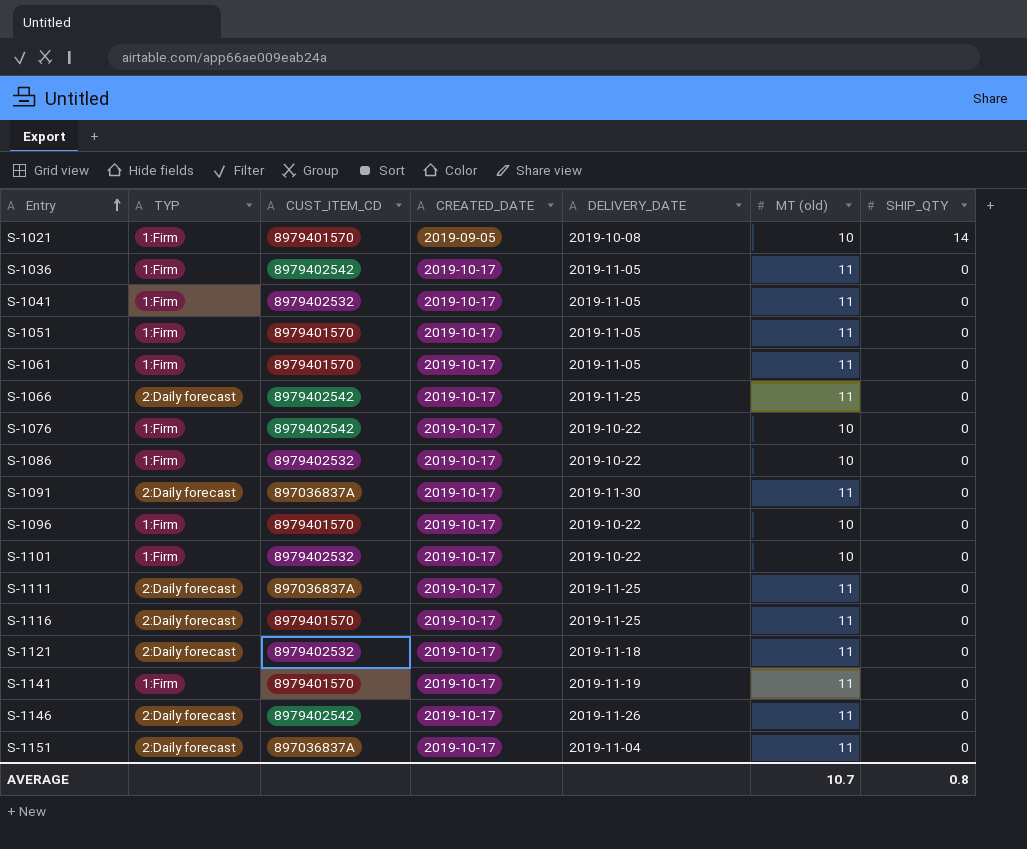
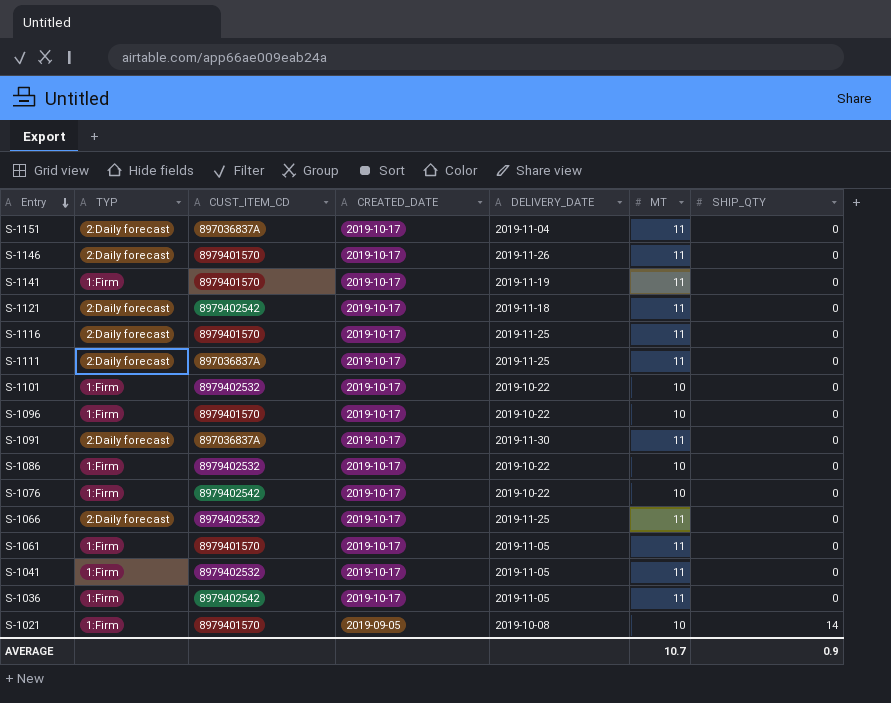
row order: Entry ascending -> Entry descending
column name: MT (old) -> MT
row S-1051: 1:Firm | 8979401570 | 2019-10-17 | 2019-11-05 | 11 | 0 -> none
S-1146 | CUST_ITEM_CD: 8979402542 -> 8979401570
S-1121 | CUST_ITEM_CD: 8979402532 -> 8979402542
S-1066 | CUST_ITEM_CD: 8979402542 -> 8979402532
AVERAGE | SHIP_QTY: 0.8 -> 0.9

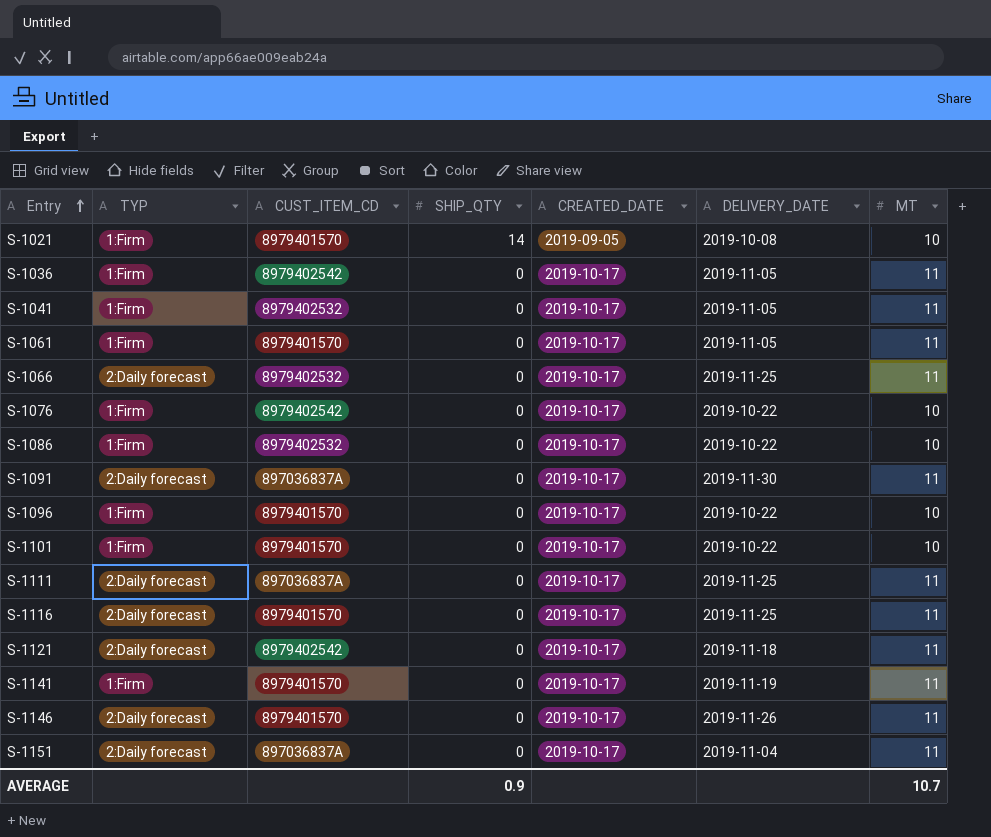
row order: Entry descending -> Entry ascending
column SHIP_QTY | position: 7 -> 4
S-1101 | CUST_ITEM_CD: 8979402532 -> 8979401570

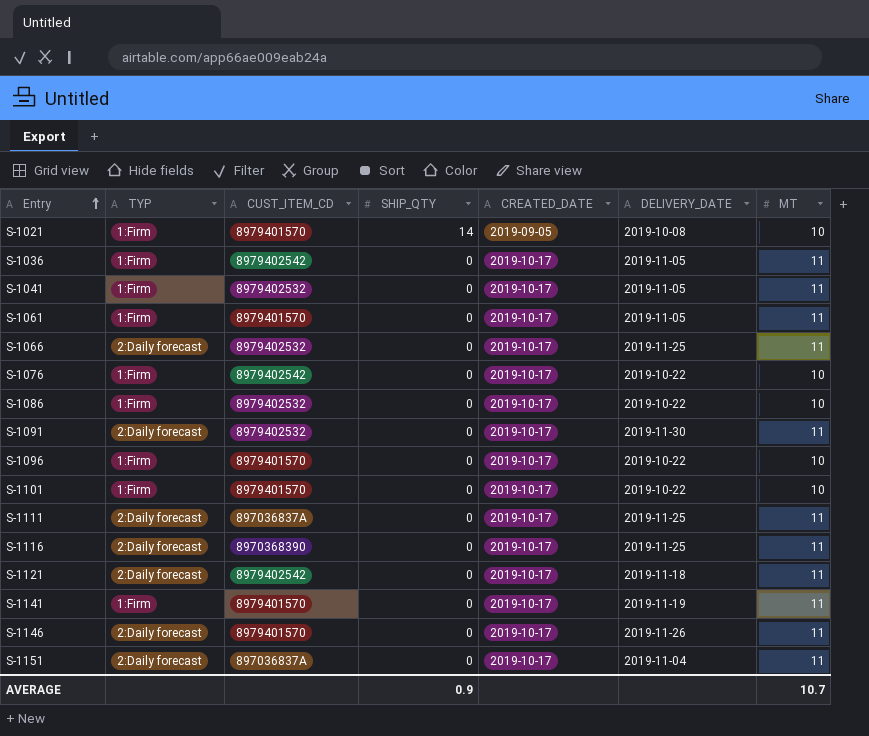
S-1091 | CUST_ITEM_CD: 897036837A -> 8979402532
S-1116 | CUST_ITEM_CD: 8979401570 -> 8970368390

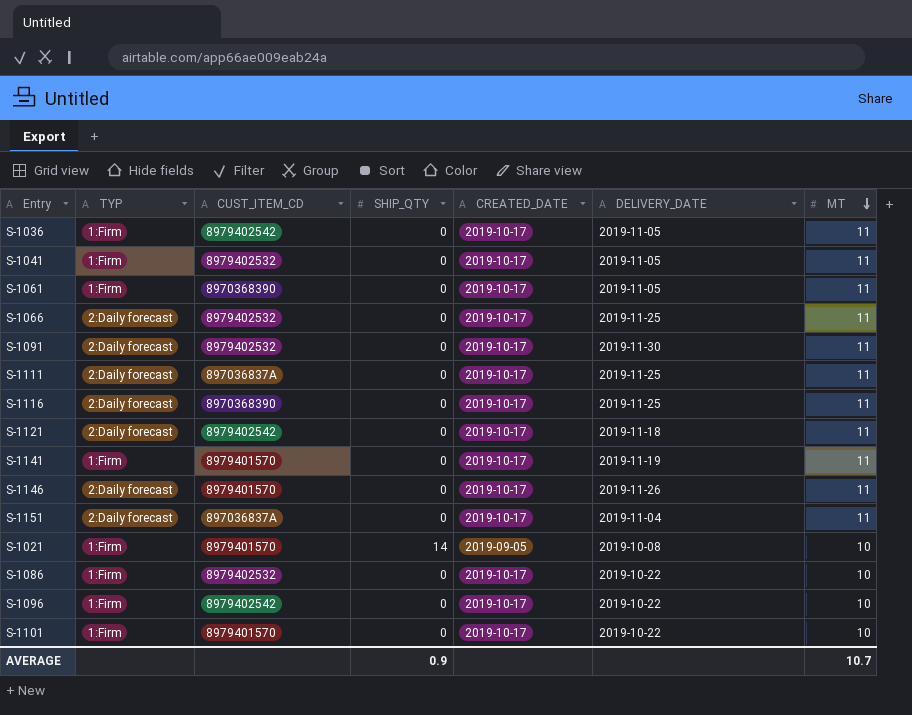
row order: Entry ascending -> MT descending
row S-1076: 1:Firm | 8979402542 | 0 | 2019-10-17 | 2019-10-22 | 10 -> none
S-1061 | CUST_ITEM_CD: 8979401570 -> 8970368390
S-1096 | CUST_ITEM_CD: 8979401570 -> 8979402542

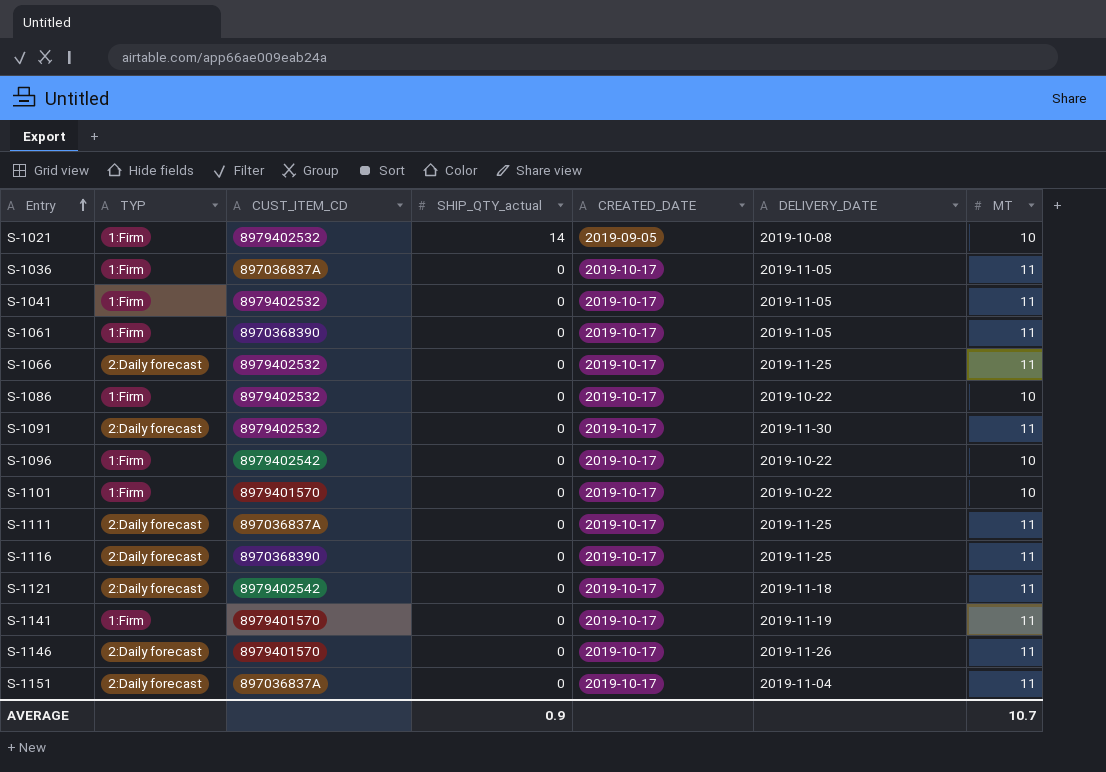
row order: MT descending -> Entry ascending
column name: SHIP_QTY -> SHIP_QTY_actual
S-1021 | CUST_ITEM_CD: 8979401570 -> 8979402532
S-1036 | CUST_ITEM_CD: 8979402542 -> 897036837A

